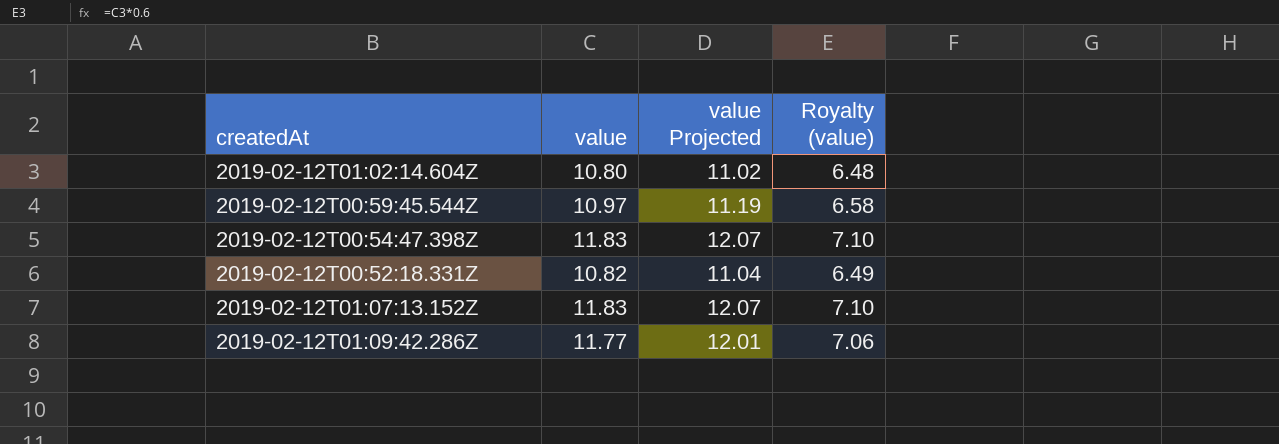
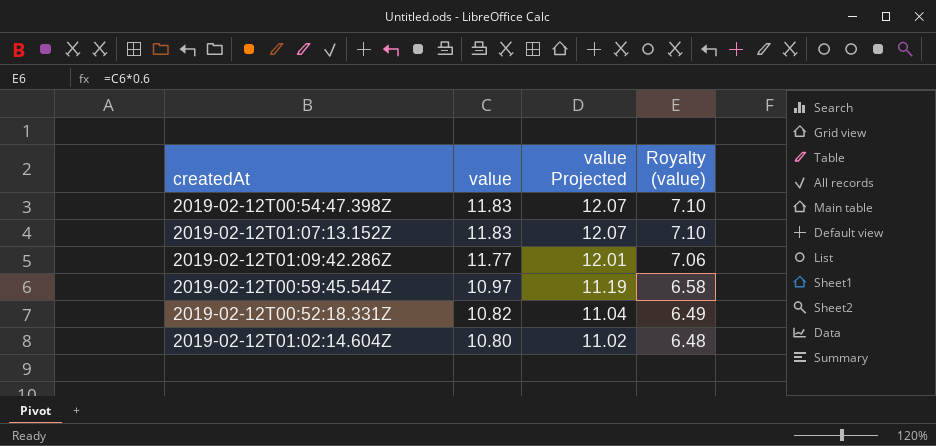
row order: none -> value descending

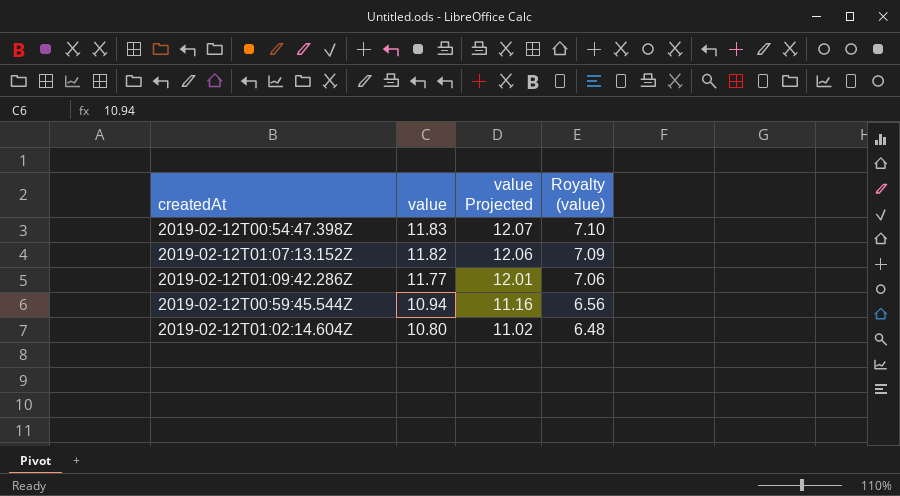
row 2019-02-12T00:52:18.331Z: 10.82 | 11.04 | 6.49 -> none
2019-02-12T01:07:13.152Z | value: 11.83 -> 11.82
2019-02-12T01:07:13.152Z | value Projected: 12.07 -> 12.06
2019-02-12T01:07:13.152Z | Royalty (value): 7.10 -> 7.09
2019-02-12T00:59:45.544Z | value: 10.97 -> 10.94
2019-02-12T00:59:45.544Z | value Projected: 11.19 -> 11.16
2019-02-12T00:59:45.544Z | Royalty (value): 6.58 -> 6.56

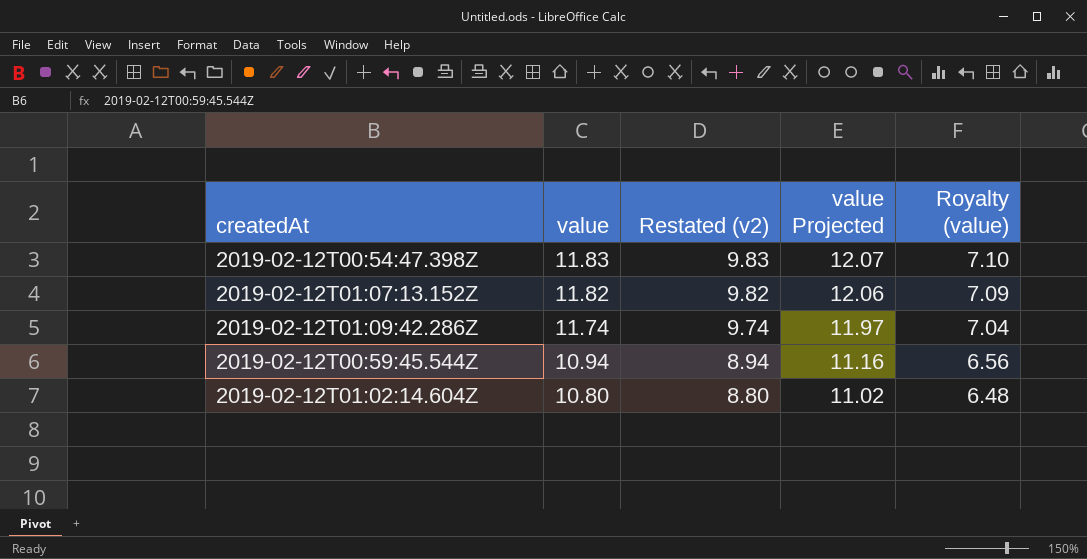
column Restated (v2) | formula: none -> [value] - 2
2019-02-12T01:09:42.286Z | value: 11.77 -> 11.74
2019-02-12T01:09:42.286Z | value Projected: 12.01 -> 11.97
2019-02-12T01:09:42.286Z | Royalty (value): 7.06 -> 7.04

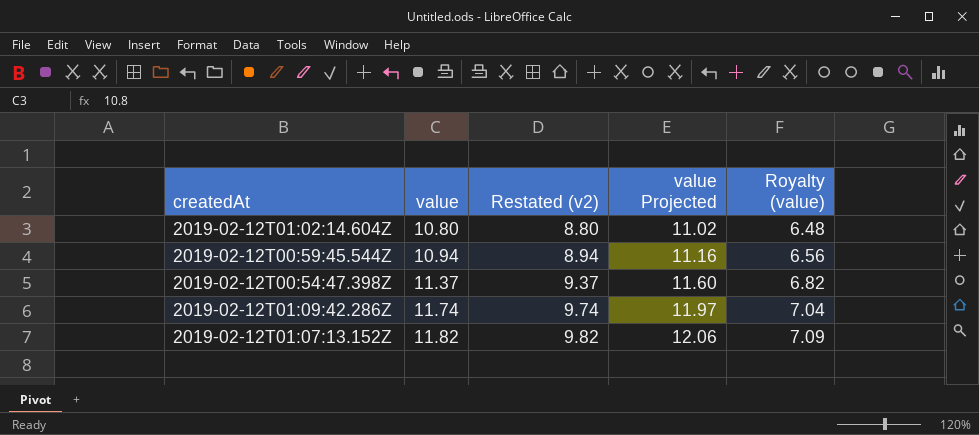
row order: value descending -> value ascending
2019-02-12T00:54:47.398Z | value: 11.83 -> 11.37
2019-02-12T00:54:47.398Z | Restated (v2): 9.83 -> 9.37
2019-02-12T00:54:47.398Z | value Projected: 12.07 -> 11.60
2019-02-12T00:54:47.398Z | Royalty (value): 7.10 -> 6.82

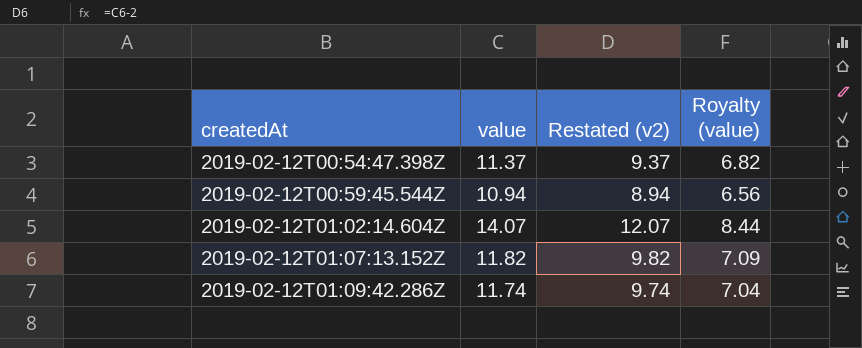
row order: value ascending -> createdAt ascending
column value Projected | formula: [value] * 1.02 -> none
2019-02-12T01:02:14.604Z | value: 10.80 -> 14.07
2019-02-12T01:02:14.604Z | Restated (v2): 8.80 -> 12.07
2019-02-12T01:02:14.604Z | Royalty (value): 6.48 -> 8.44

